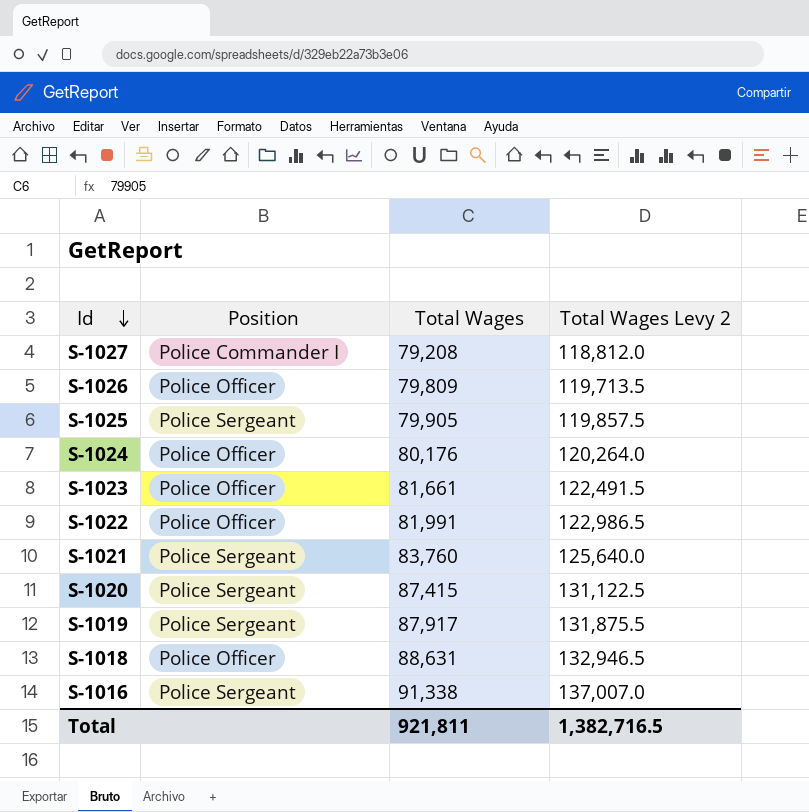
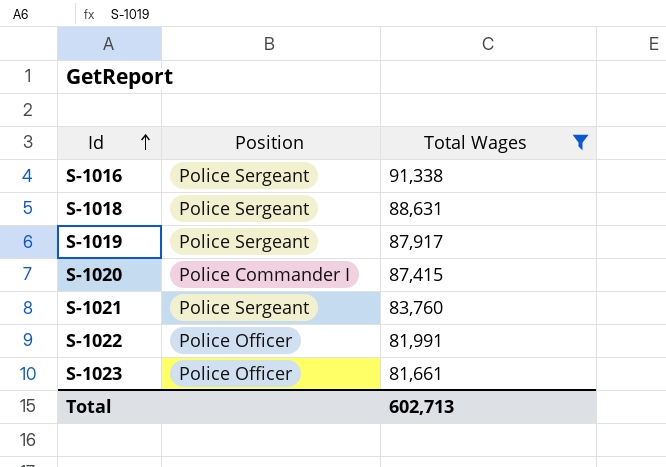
filter: none -> Total Wages >= 81,661
row order: Id descending -> Id ascending
column Total Wages Levy 2 | formula: [Total Wages] * 1.5 -> none
S-1018 | Position: Police Officer -> Police Sergeant
S-1020 | Position: Police Sergeant -> Police Commander I
Total | Total Wages: 921,811 -> 602,713

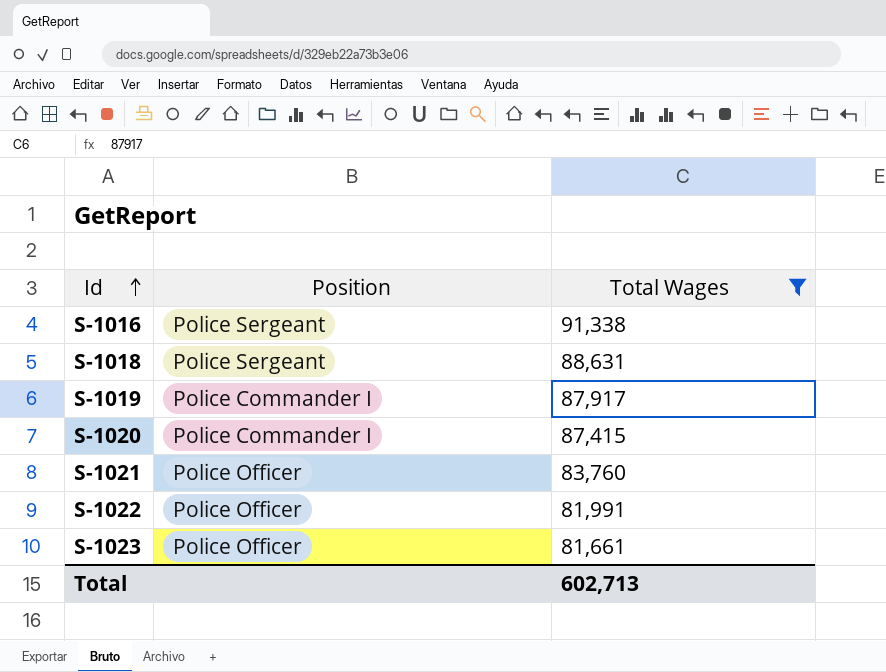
S-1019 | Position: Police Sergeant -> Police Commander I
S-1021 | Position: Police Sergeant -> Police Officer

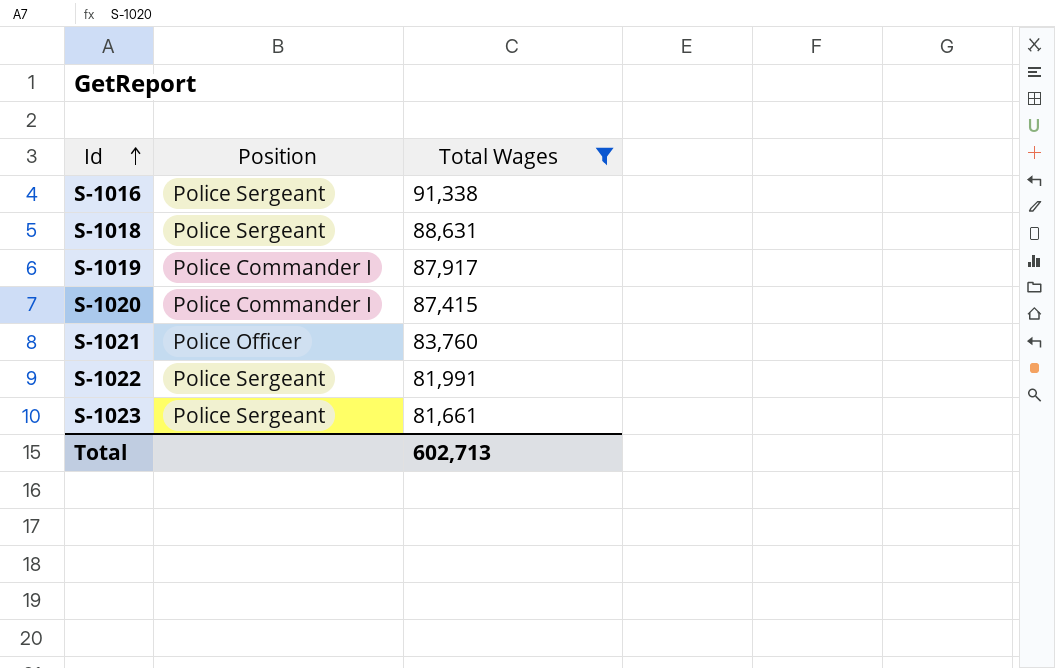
S-1022 | Position: Police Officer -> Police Sergeant
S-1023 | Position: Police Officer -> Police Sergeant

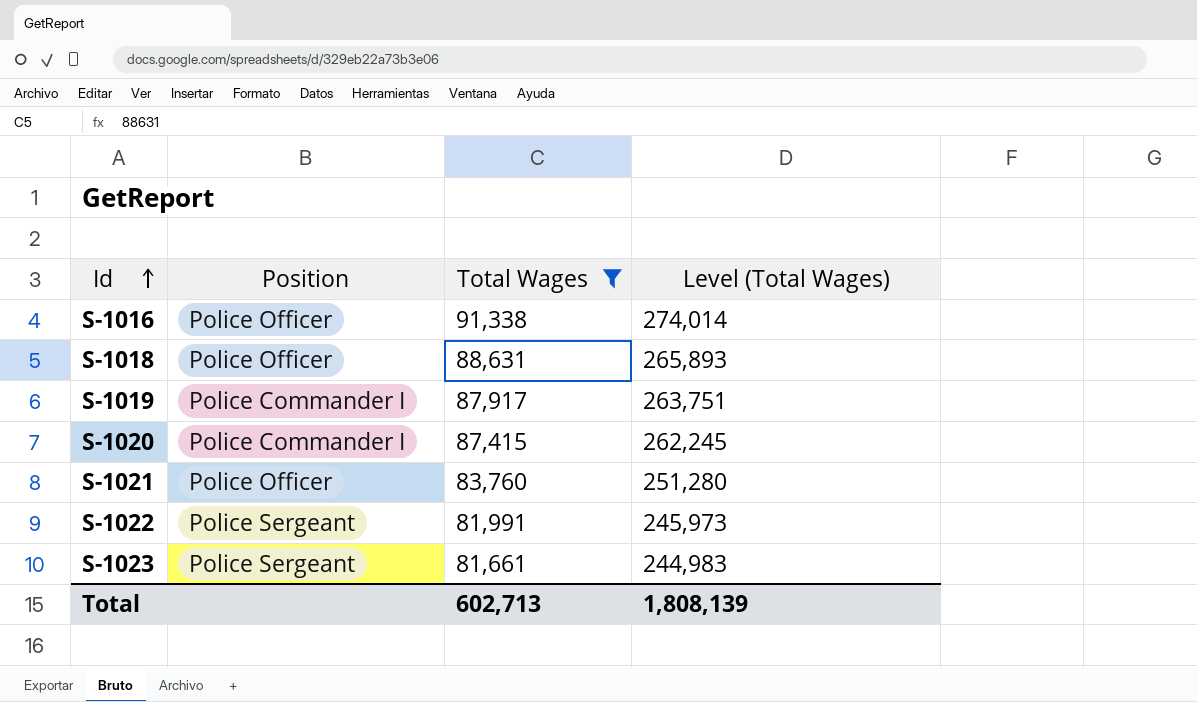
column Level (Total Wages) | formula: none -> [Total Wages] * 3
S-1016 | Position: Police Sergeant -> Police Officer
S-1018 | Position: Police Sergeant -> Police Officer

